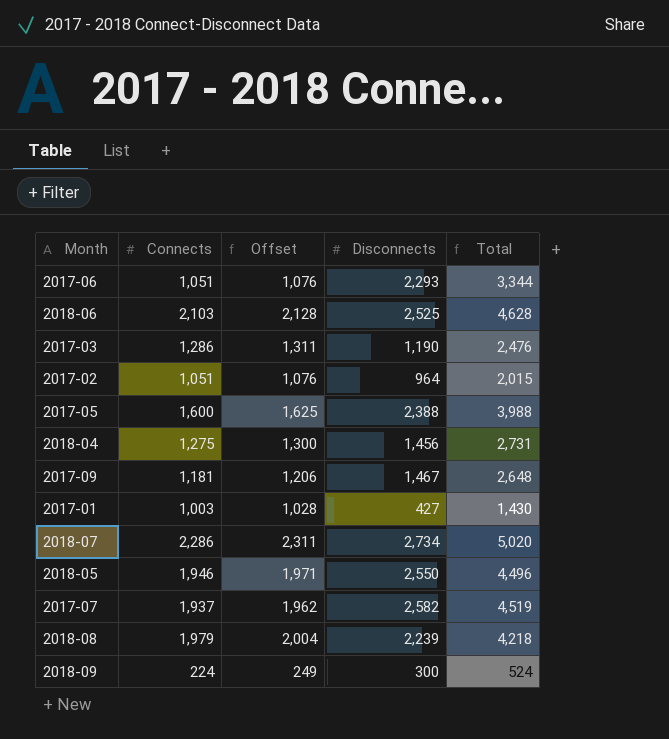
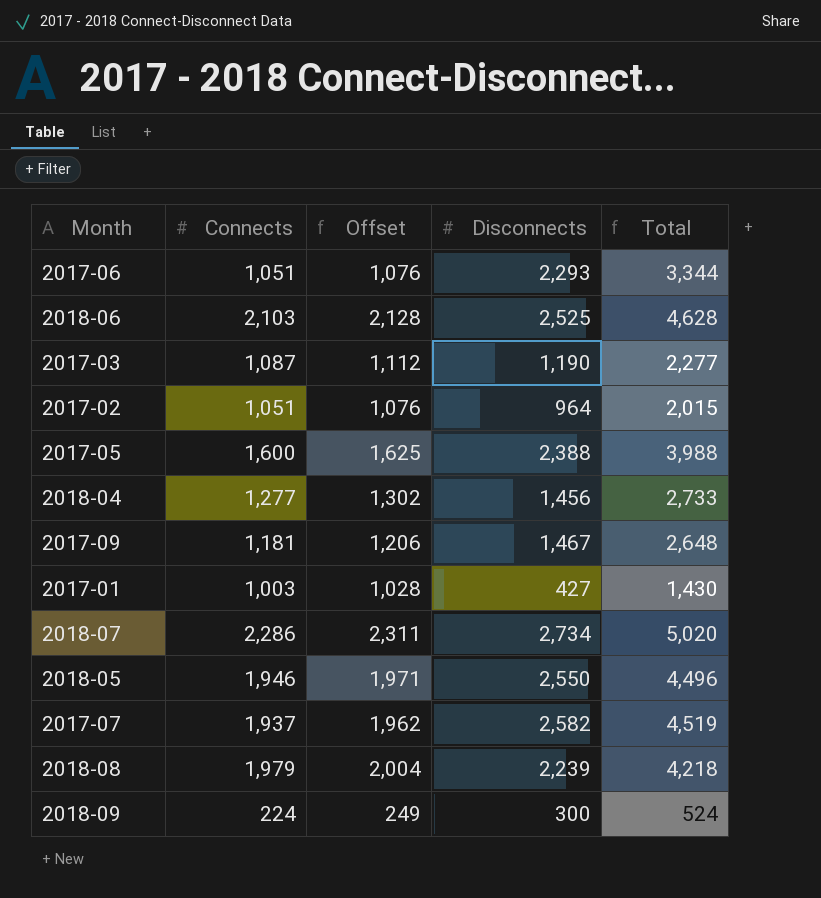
2017-03 | Connects: 1,286 -> 1,087
2017-03 | Offset: 1,311 -> 1,112
2017-03 | Total: 2,476 -> 2,277
2018-04 | Connects: 1,275 -> 1,277
2018-04 | Offset: 1,300 -> 1,302
2018-04 | Total: 2,731 -> 2,733

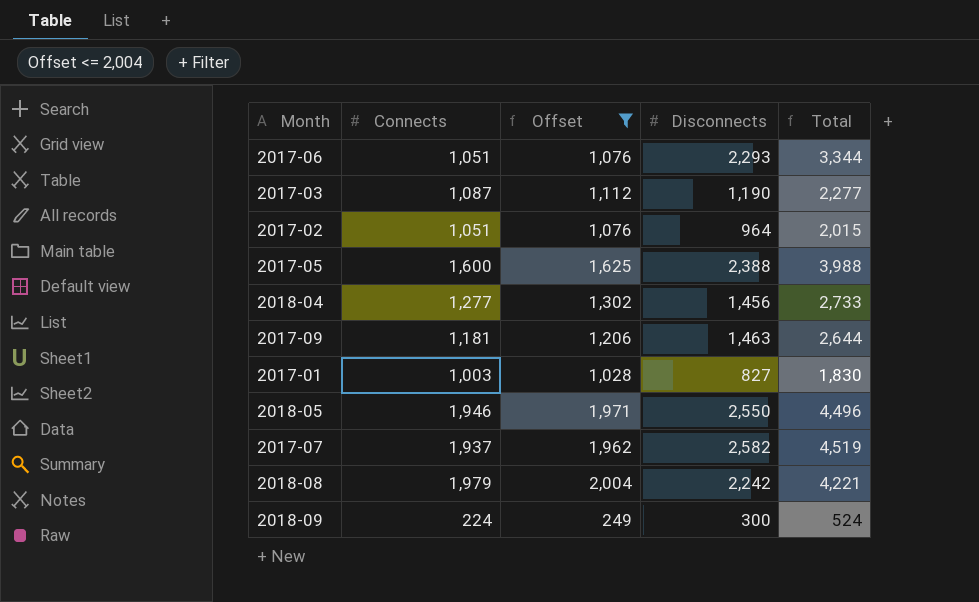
filter: none -> Offset <= 2,004
2017-09 | Disconnects: 1,467 -> 1,463
2017-09 | Total: 2,648 -> 2,644
2017-01 | Disconnects: 427 -> 827
2017-01 | Total: 1,430 -> 1,830
2018-08 | Disconnects: 2,239 -> 2,242
2018-08 | Total: 4,218 -> 4,221

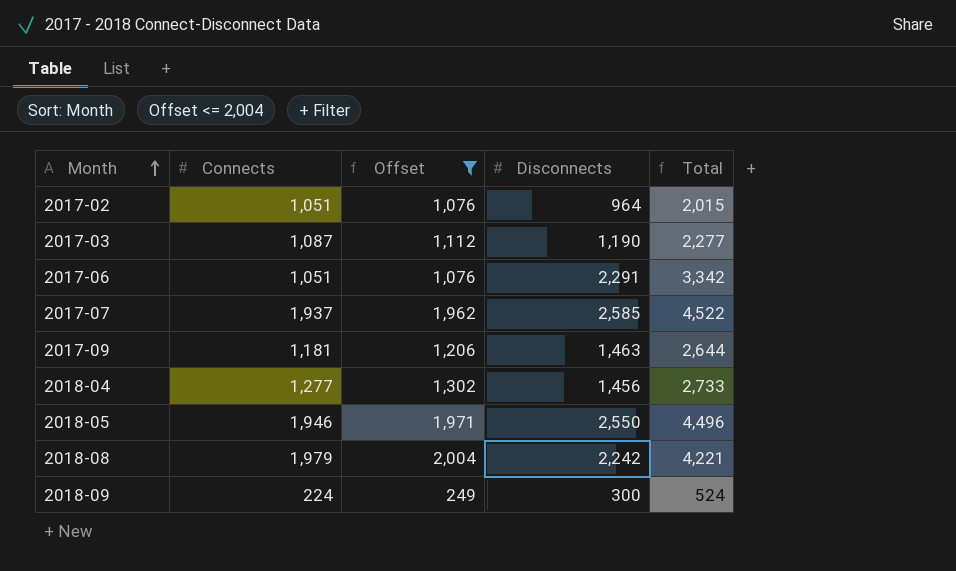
row order: none -> Month ascending
row 2017-05: 1,600 | 1,625 | 2,388 | 3,988 -> none
row 2017-01: 1,003 | 1,028 | 827 | 1,830 -> none
2017-06 | Disconnects: 2,293 -> 2,291
2017-06 | Total: 3,344 -> 3,342
2017-07 | Disconnects: 2,582 -> 2,585
2017-07 | Total: 4,519 -> 4,522

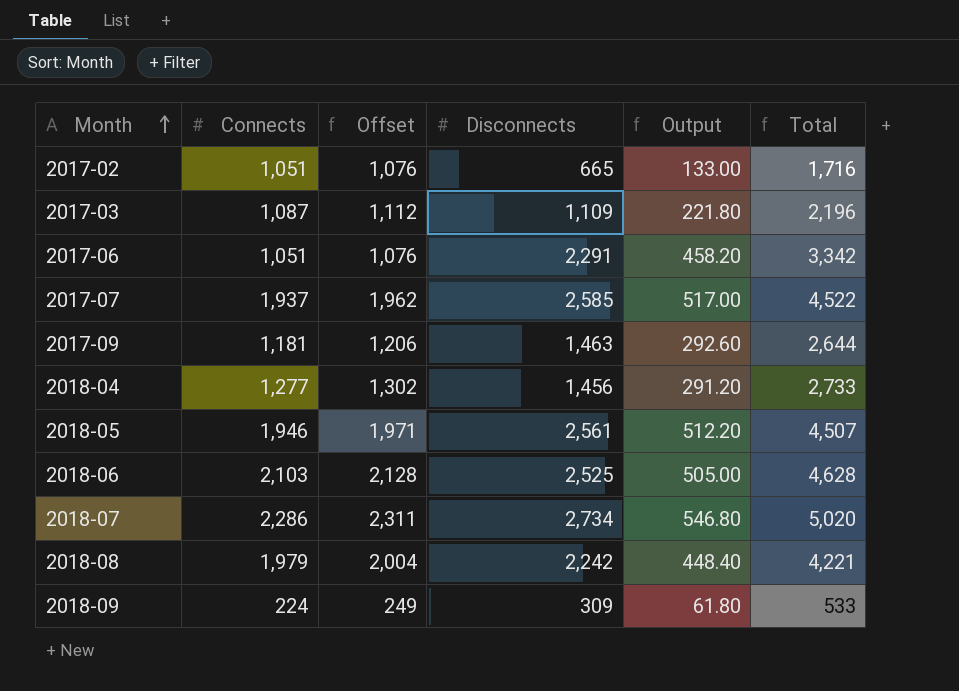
filter: Offset <= 2,004 -> none
column Output | formula: none -> [Disconnects] * 0.2
2017-02 | Disconnects: 964 -> 665
2017-02 | Total: 2,015 -> 1,716
2017-03 | Disconnects: 1,190 -> 1,109
2017-03 | Total: 2,277 -> 2,196
2018-05 | Disconnects: 2,550 -> 2,561
2018-05 | Total: 4,496 -> 4,507
2018-09 | Disconnects: 300 -> 309
2018-09 | Total: 524 -> 533

